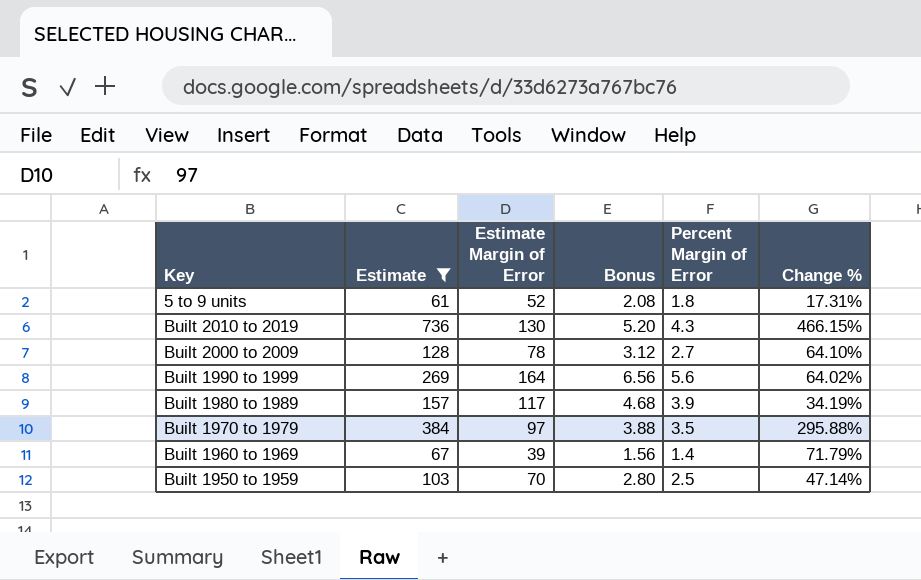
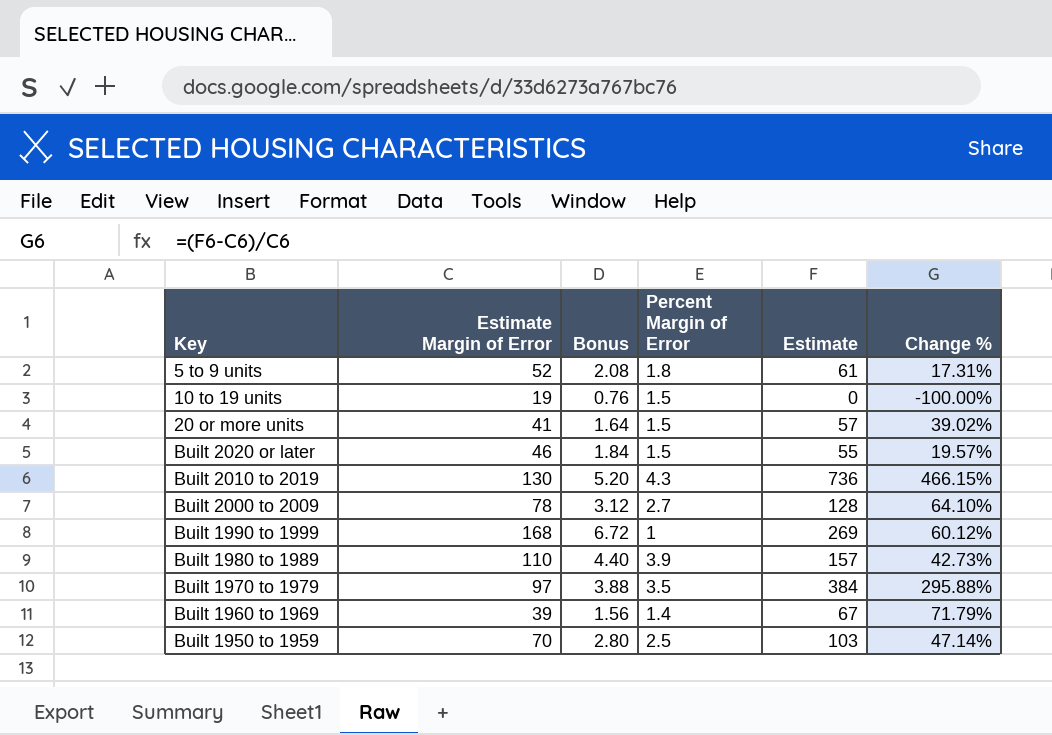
filter: Estimate >= 61 -> none
column Estimate | position: 2 -> 5
Built 1990 to 1999 | Estimate Margin of Error: 164 -> 168
Built 1990 to 1999 | Bonus: 6.56 -> 6.72
Built 1990 to 1999 | Percent Margin of Error: 5.6 -> 1
Built 1990 to 1999 | Change %: 64.02% -> 60.12%
Built 1980 to 1989 | Estimate Margin of Error: 117 -> 110
Built 1980 to 1989 | Bonus: 4.68 -> 4.40
Built 1980 to 1989 | Change %: 34.19% -> 42.73%

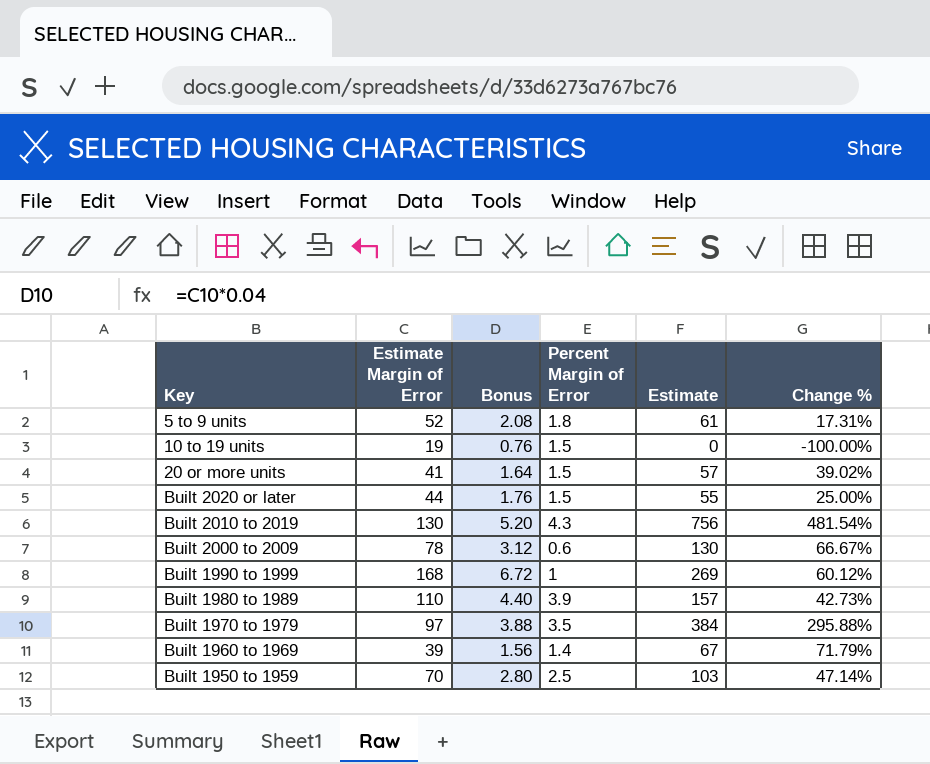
Built 2020 or later | Estimate Margin of Error: 46 -> 44
Built 2020 or later | Bonus: 1.84 -> 1.76
Built 2020 or later | Change %: 19.57% -> 25.00%
Built 2010 to 2019 | Estimate: 736 -> 756
Built 2010 to 2019 | Change %: 466.15% -> 481.54%
Built 2000 to 2009 | Percent Margin of Error: 2.7 -> 0.6
Built 2000 to 2009 | Estimate: 128 -> 130
Built 2000 to 2009 | Change %: 64.10% -> 66.67%

